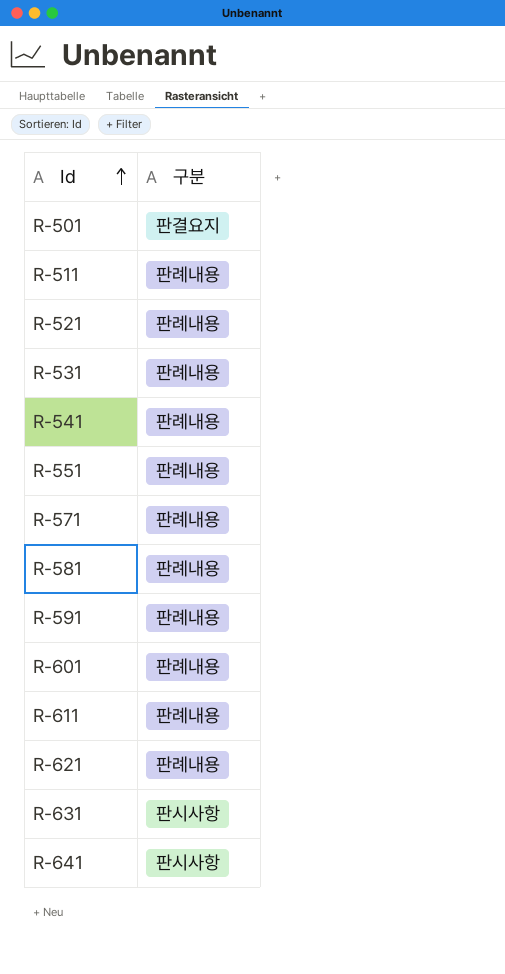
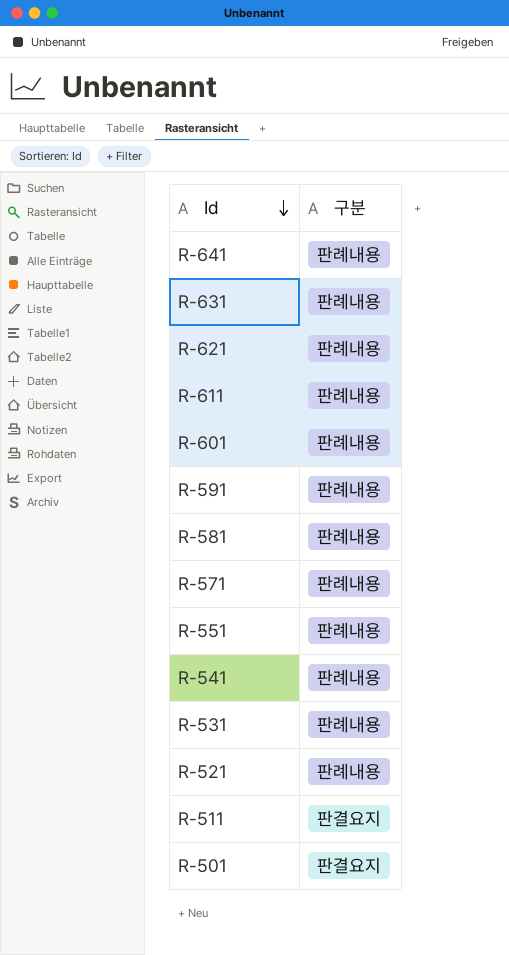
row order: Id ascending -> Id descending
R-641 | 구분: 판시사항 -> 판례내용
R-631 | 구분: 판시사항 -> 판례내용
R-511 | 구분: 판례내용 -> 판결요지

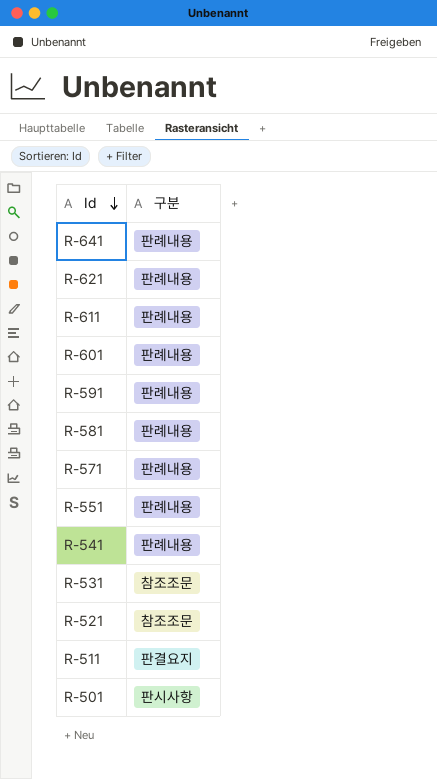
row R-631: 판례내용 -> none
R-531 | 구분: 판례내용 -> 참조조문
R-521 | 구분: 판례내용 -> 참조조문
R-501 | 구분: 판결요지 -> 판시사항

